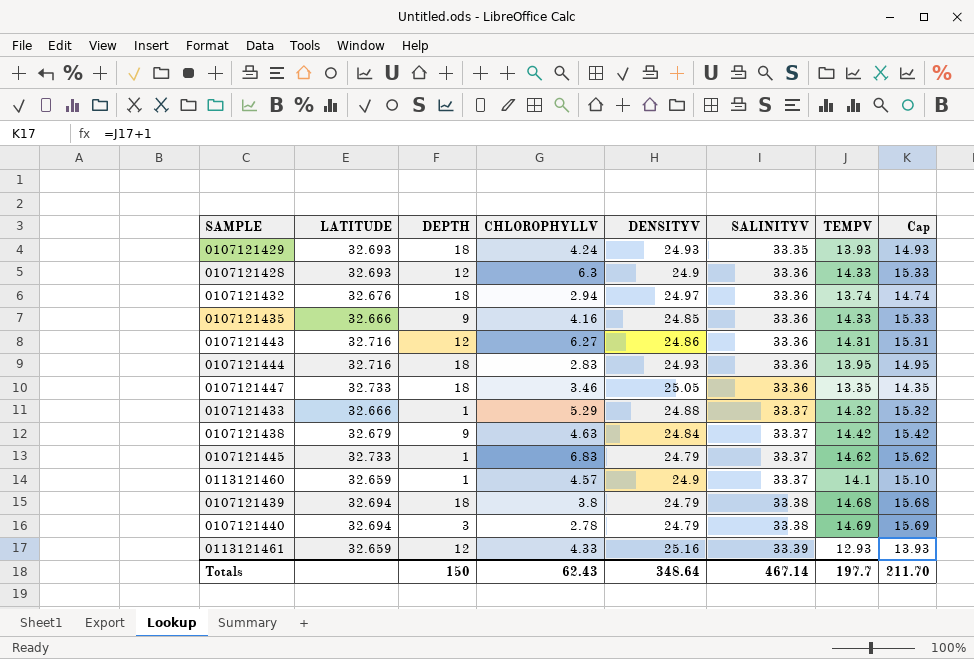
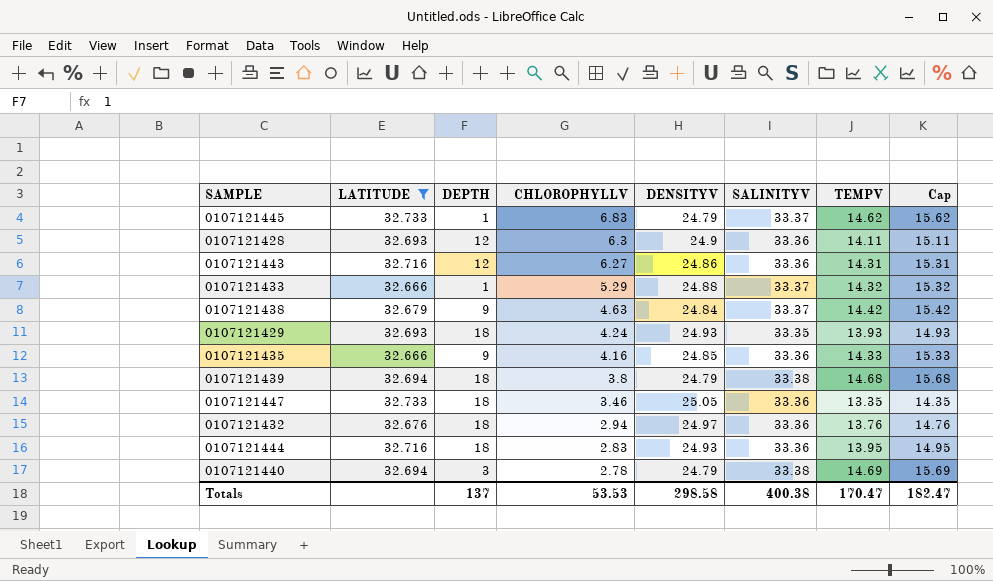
filter: none -> LATITUDE != 32.659
row order: SALINITYV ascending -> CHLOROPHYLLV descending
0107121428 | TEMPV: 14.33 -> 14.11
0107121428 | Cap: 15.33 -> 15.11
0107121432 | TEMPV: 13.74 -> 13.76
0107121432 | Cap: 14.74 -> 14.76
Totals | DEPTH: 150 -> 137
Totals | CHLOROPHYLLV: 62.43 -> 53.53
Totals | DENSITYV: 348.64 -> 298.58
Totals | SALINITYV: 467.14 -> 400.38
Totals | TEMPV: 197.7 -> 170.47
Totals | Cap: 211.70 -> 182.47

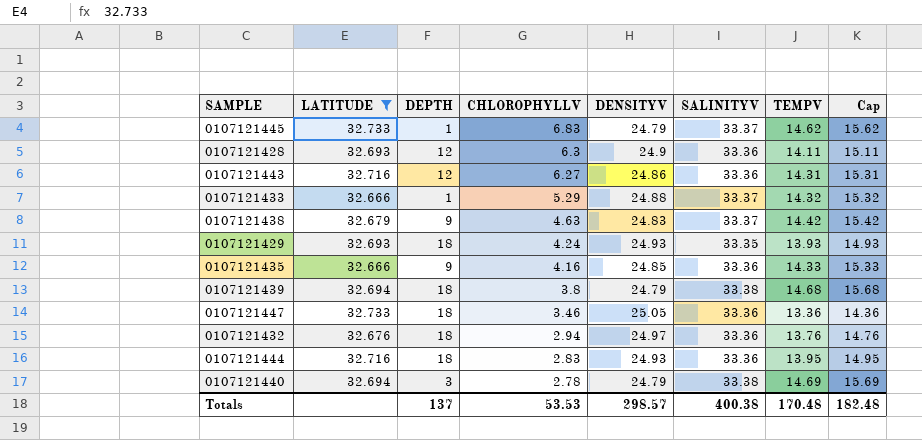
0107121438 | DENSITYV: 24.84 -> 24.83
0107121447 | TEMPV: 13.35 -> 13.36
0107121447 | Cap: 14.35 -> 14.36
Totals | DENSITYV: 298.58 -> 298.57
Totals | TEMPV: 170.47 -> 170.48
Totals | Cap: 182.47 -> 182.48

